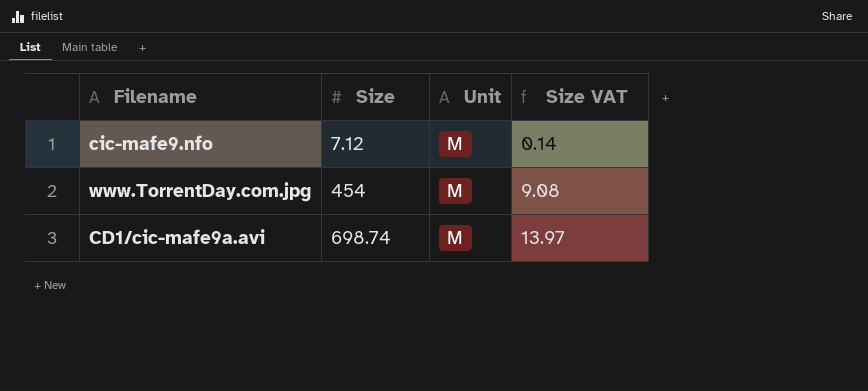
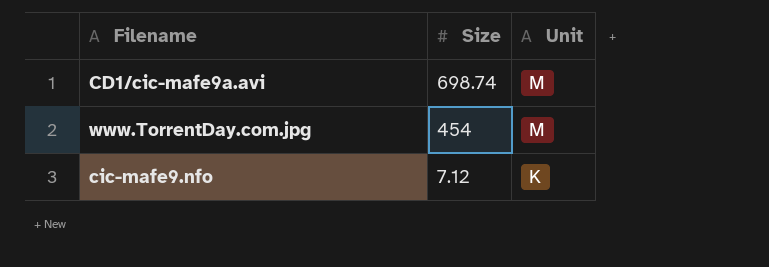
row order: Size ascending -> Size descending
column Size VAT | formula: [Size] * 0.02 -> none
cic-mafe9.nfo | Unit: M -> K

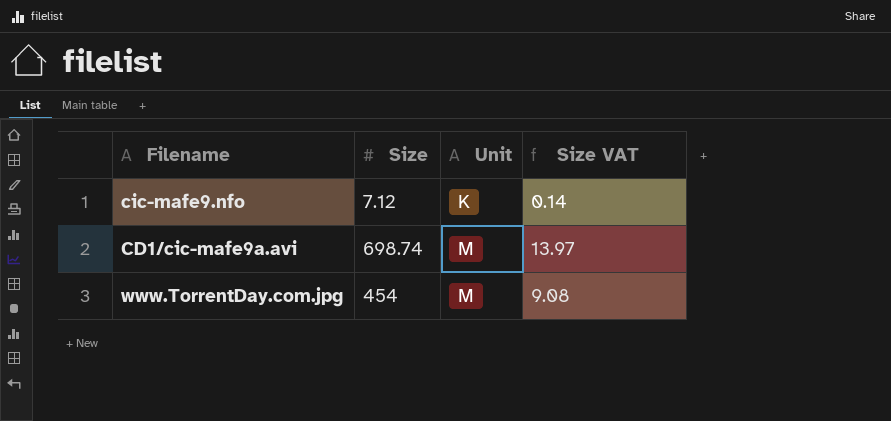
row order: Size descending -> Unit ascending
column Size VAT | formula: none -> [Size] * 0.02

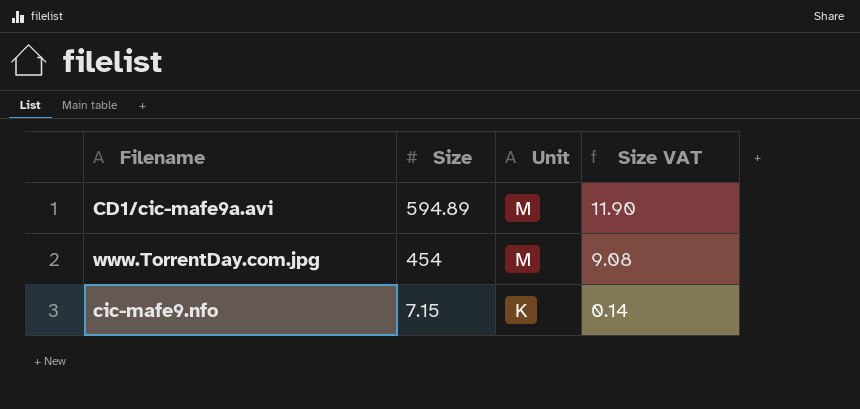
row order: Unit ascending -> Size descending
CD1/cic-mafe9a.avi | Size: 698.74 -> 594.89
CD1/cic-mafe9a.avi | Size VAT: 13.97 -> 11.90
cic-mafe9.nfo | Size: 7.12 -> 7.15

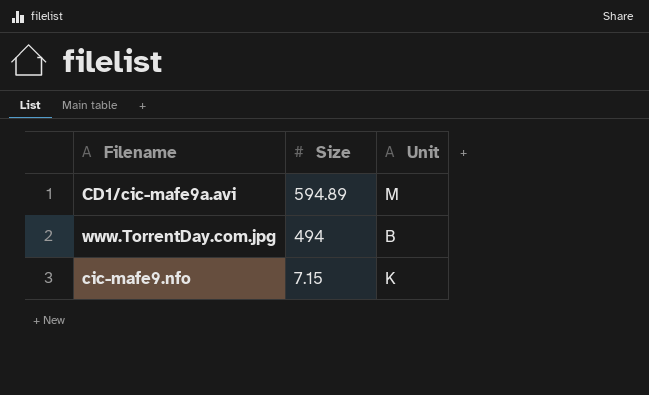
column Size VAT | formula: [Size] * 0.02 -> none
www.TorrentDay.com.jpg | Size: 454 -> 494
www.TorrentDay.com.jpg | Unit: M -> B

